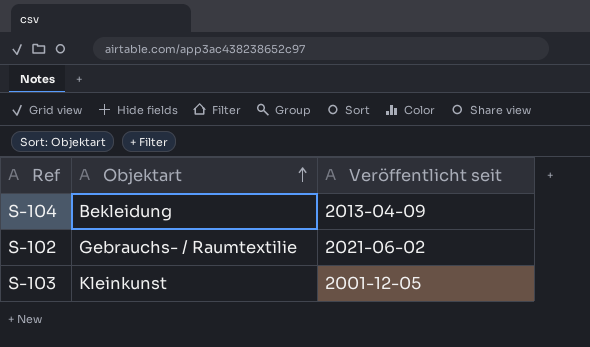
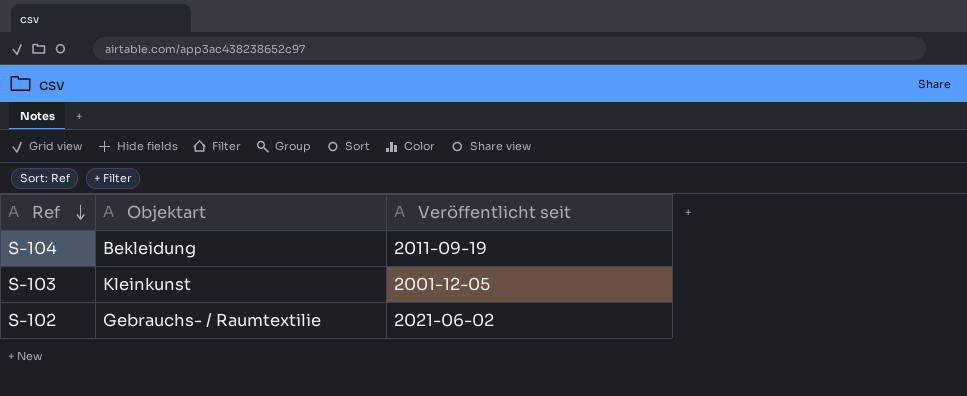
row order: Objektart ascending -> Ref descending
S-104 | Veröffentlicht seit: 2013-04-09 -> 2011-09-19

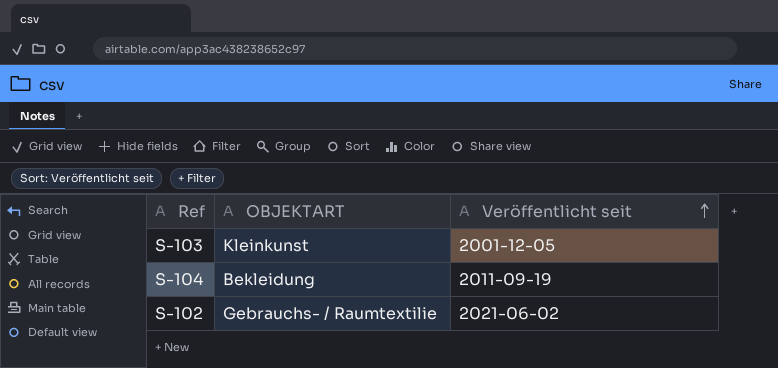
row order: Ref descending -> Veröffentlicht seit ascending
column name: Objektart -> OBJEKTART

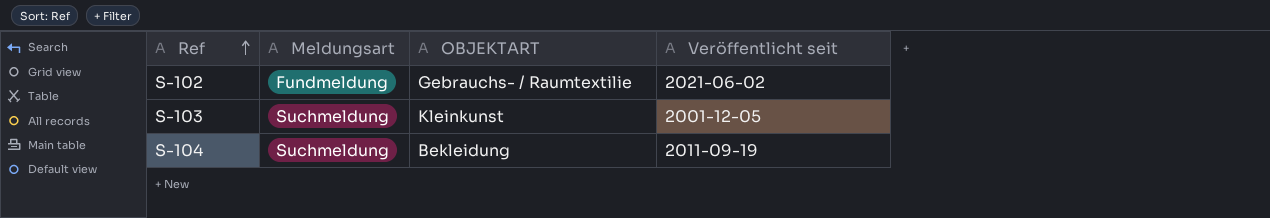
row order: Veröffentlicht seit ascending -> Ref ascending
column Meldungsart | position: none -> 2

